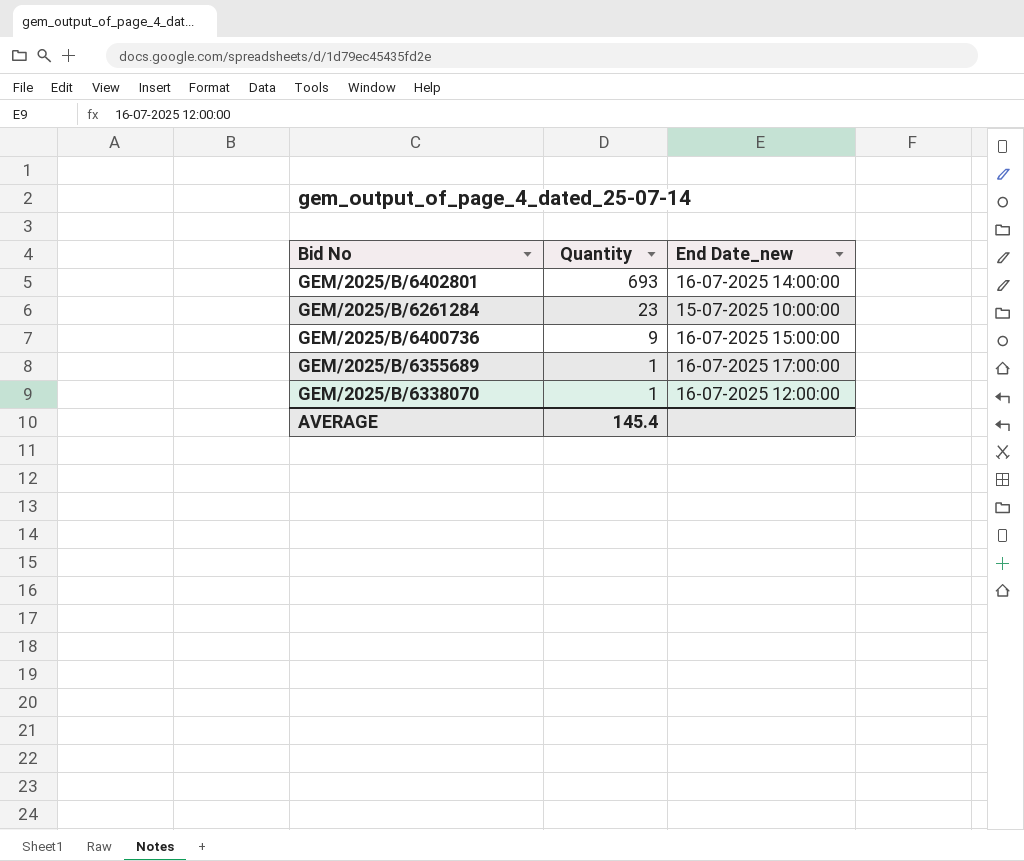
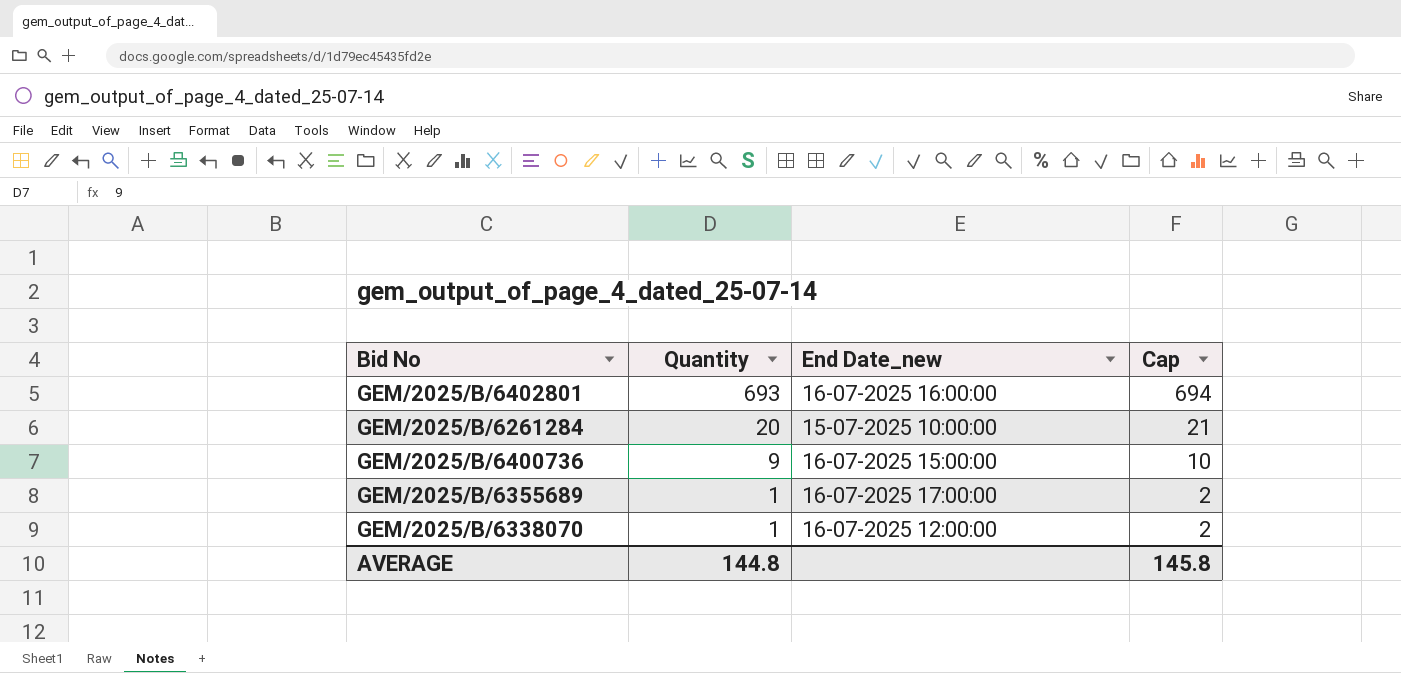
column Cap | formula: none -> [Quantity] + 1
GEM/2025/B/6402801 | End Date_new: 16-07-2025 14:00:00 -> 16-07-2025 16:00:00
GEM/2025/B/6261284 | Quantity: 23 -> 20
AVERAGE | Quantity: 145.4 -> 144.8

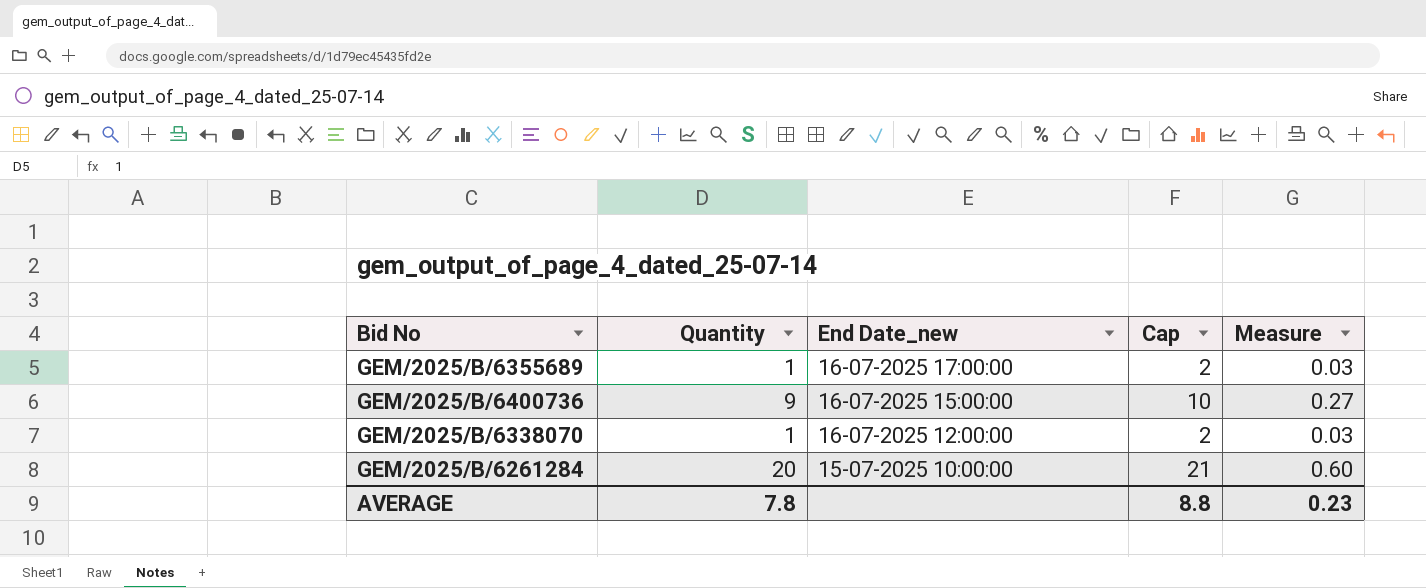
row order: Quantity descending -> End Date_new descending
column Measure | formula: none -> [Quantity] * 0.03
row GEM/2025/B/6402801: 693 | 16-07-2025 16:00:00 | 694 -> none
AVERAGE | Quantity: 144.8 -> 7.8
AVERAGE | Cap: 145.8 -> 8.8

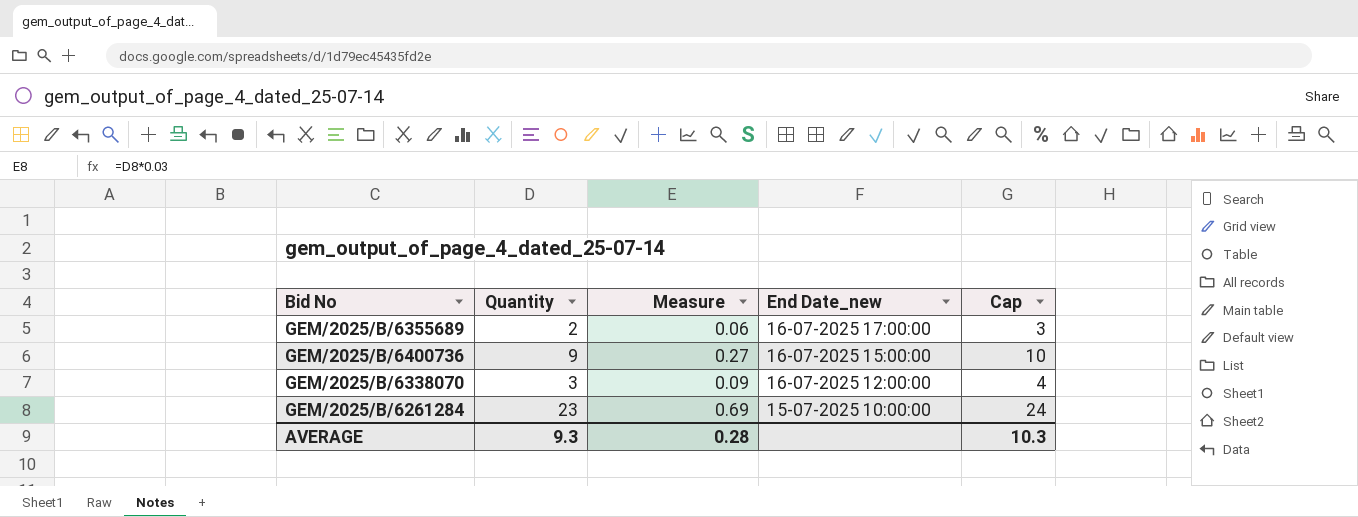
column Measure | position: 5 -> 3
GEM/2025/B/6355689 | Quantity: 1 -> 2
GEM/2025/B/6355689 | Measure: 0.03 -> 0.06
GEM/2025/B/6355689 | Cap: 2 -> 3
GEM/2025/B/6338070 | Quantity: 1 -> 3
GEM/2025/B/6338070 | Measure: 0.03 -> 0.09
GEM/2025/B/6338070 | Cap: 2 -> 4
GEM/2025/B/6261284 | Quantity: 20 -> 23
GEM/2025/B/6261284 | Measure: 0.60 -> 0.69
GEM/2025/B/6261284 | Cap: 21 -> 24
AVERAGE | Quantity: 7.8 -> 9.3
AVERAGE | Measure: 0.23 -> 0.28
AVERAGE | Cap: 8.8 -> 10.3

